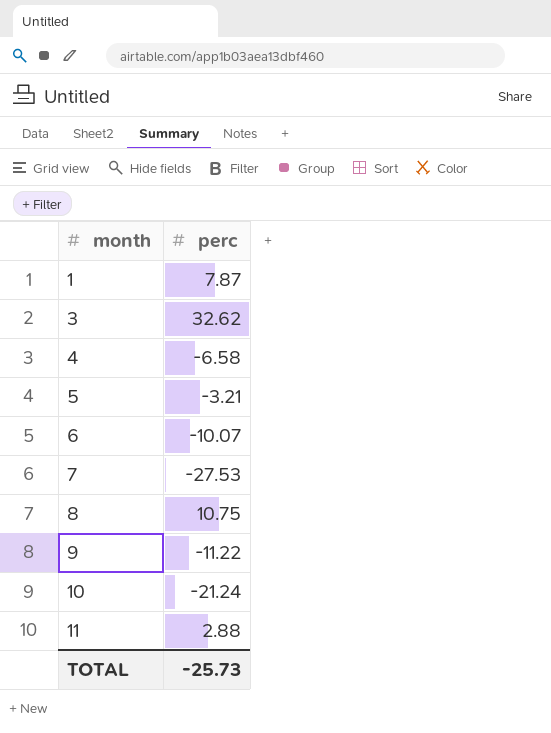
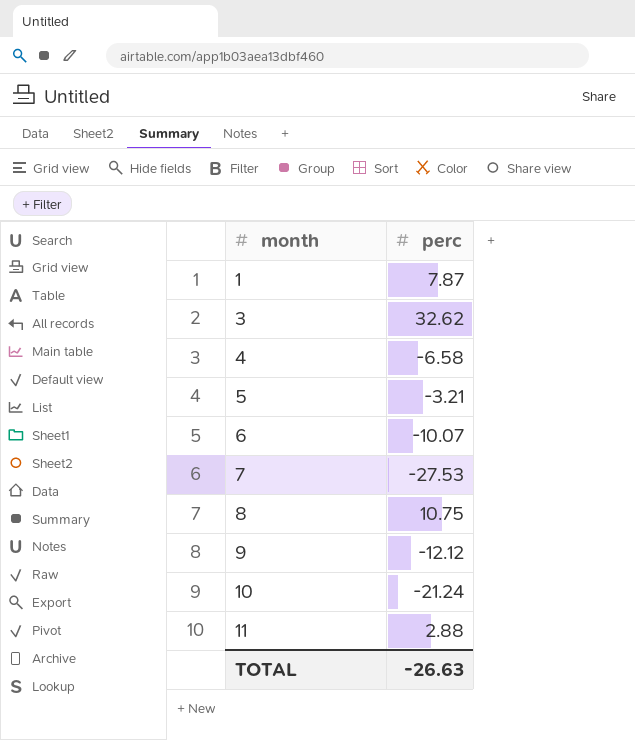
9 | perc: -11.22 -> -12.12
TOTAL | perc: -25.73 -> -26.63

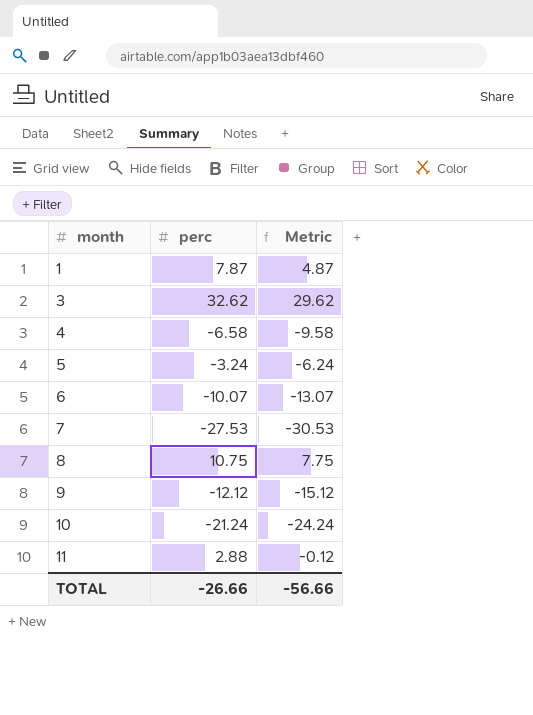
column Metric | formula: none -> [perc] - 3
5 | perc: -3.21 -> -3.24
TOTAL | perc: -26.63 -> -26.66

